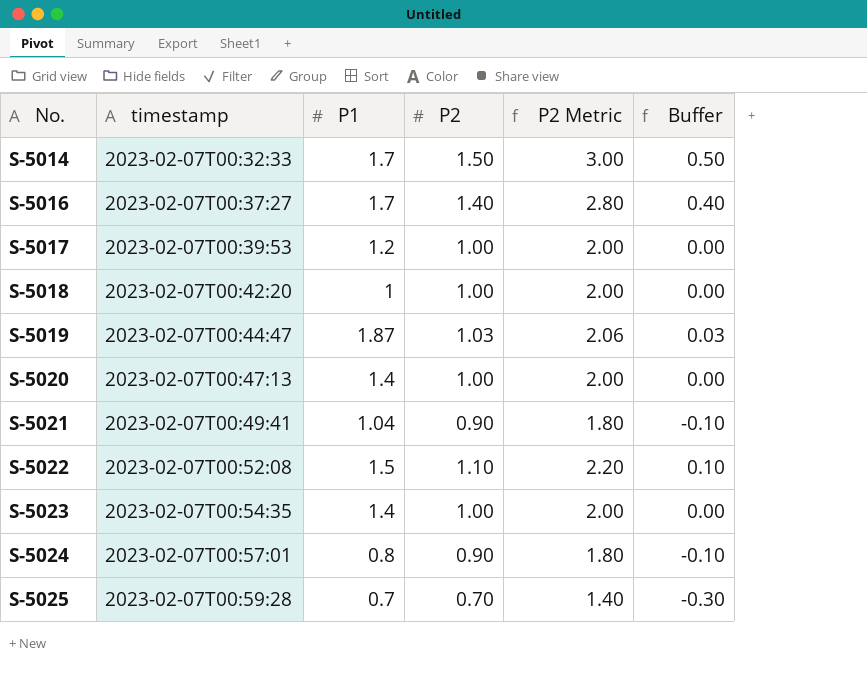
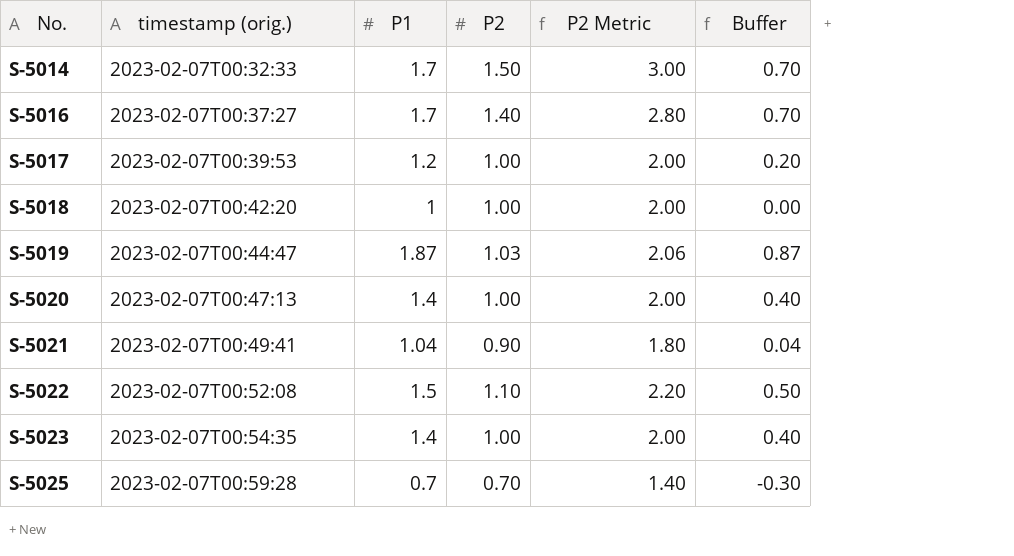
column name: timestamp -> timestamp (orig.)
column Buffer | formula: [P2] - 1 -> [P1] - 1
row S-5024: 2023-02-07T00:57:01 | 0.8 | 0.90 | 1.80 | -0.10 -> none

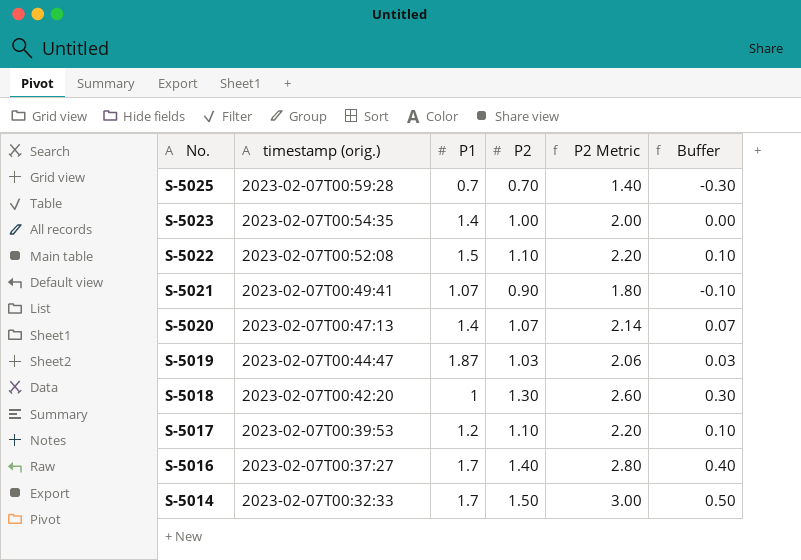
row order: No. ascending -> No. descending
column Buffer | formula: [P1] - 1 -> [P2] - 1
S-5021 | P1: 1.04 -> 1.07
S-5020 | P2: 1.00 -> 1.07
S-5020 | P2 Metric: 2.00 -> 2.14
S-5018 | P2: 1.00 -> 1.30
S-5018 | P2 Metric: 2.00 -> 2.60
S-5017 | P2: 1.00 -> 1.10
S-5017 | P2 Metric: 2.00 -> 2.20

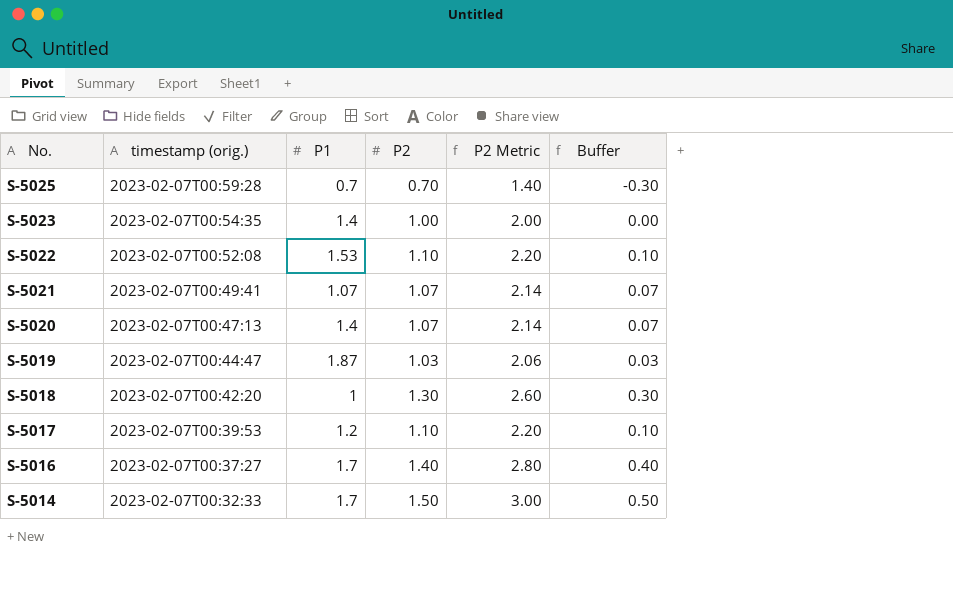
S-5022 | P1: 1.5 -> 1.53
S-5021 | P2: 0.90 -> 1.07
S-5021 | P2 Metric: 1.80 -> 2.14
S-5021 | Buffer: -0.10 -> 0.07

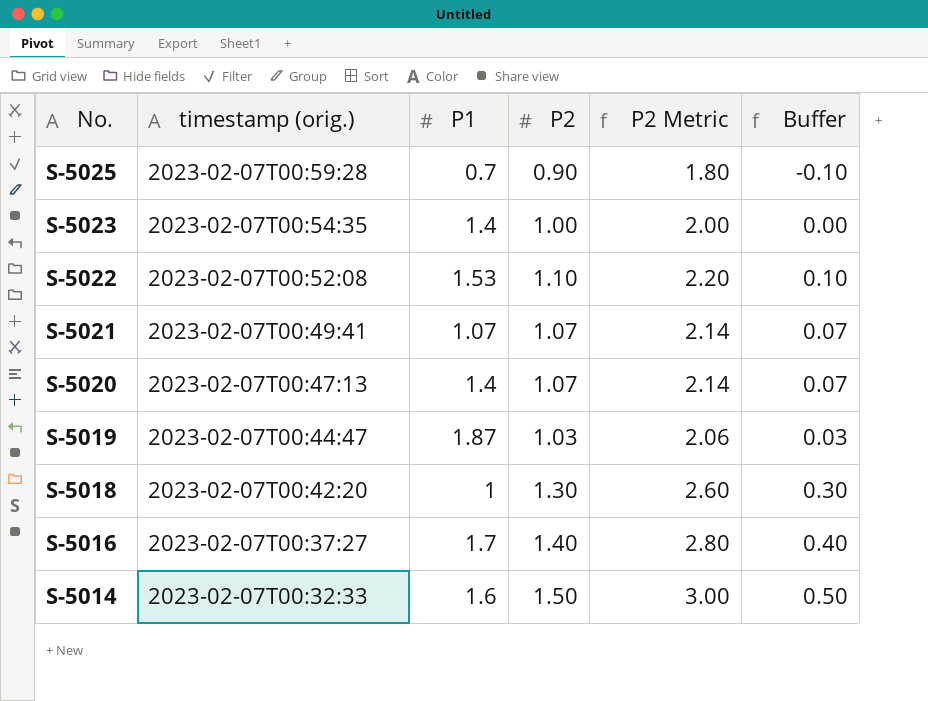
row S-5017: 2023-02-07T00:39:53 | 1.2 | 1.10 | 2.20 | 0.10 -> none
S-5025 | P2: 0.70 -> 0.90
S-5025 | P2 Metric: 1.40 -> 1.80
S-5025 | Buffer: -0.30 -> -0.10
S-5014 | P1: 1.7 -> 1.6

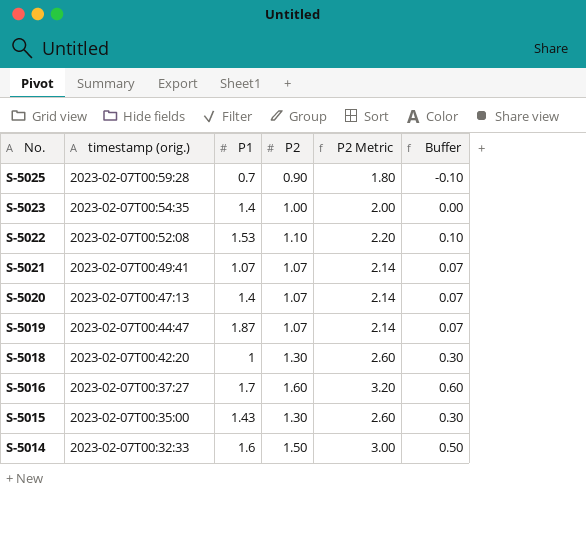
S-5019 | P2: 1.03 -> 1.07
S-5019 | P2 Metric: 2.06 -> 2.14
S-5019 | Buffer: 0.03 -> 0.07
S-5016 | P2: 1.40 -> 1.60
S-5016 | P2 Metric: 2.80 -> 3.20
S-5016 | Buffer: 0.40 -> 0.60
row S-5015: none -> 2023-02-07T00:35:00 | 1.43 | 1.30 | 2.60 | 0.30

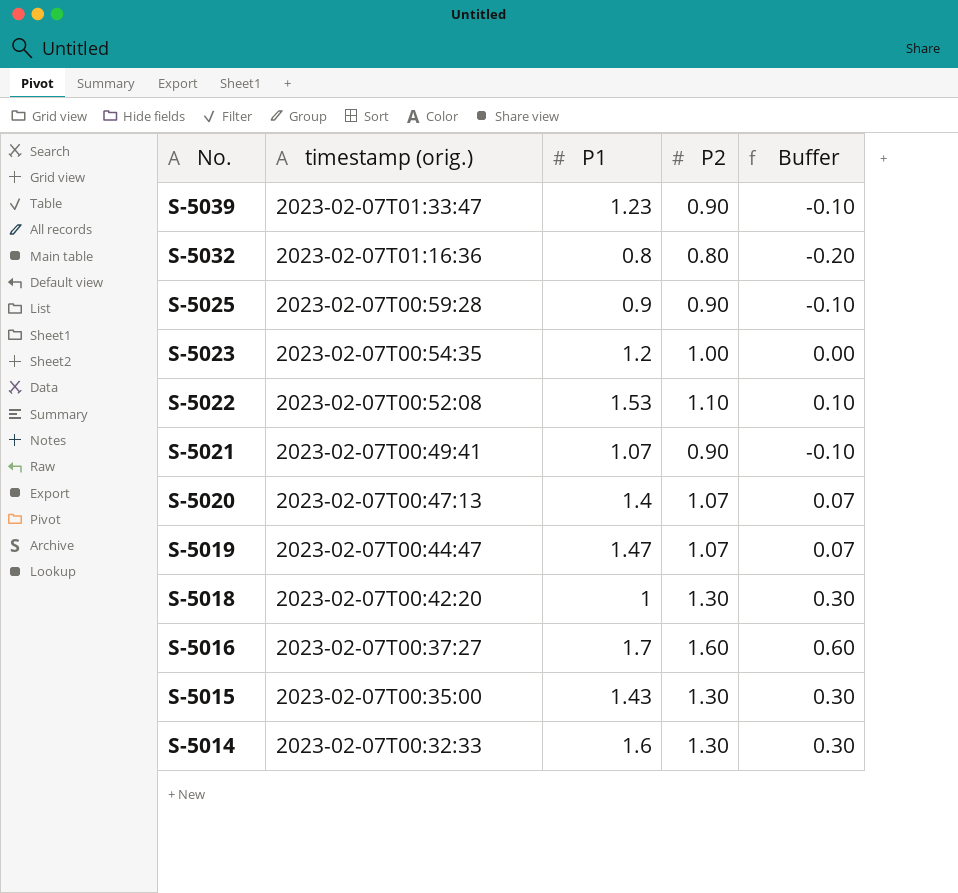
column P2 Metric | formula: [P2] * 2 -> none
row S-5039: none -> 2023-02-07T01:33:47 | 1.23 | 0.90 | -0.10
row S-5032: none -> 2023-02-07T01:16:36 | 0.8 | 0.80 | -0.20
S-5025 | P1: 0.7 -> 0.9
S-5023 | P1: 1.4 -> 1.2
S-5021 | P2: 1.07 -> 0.90
S-5021 | Buffer: 0.07 -> -0.10
S-5019 | P1: 1.87 -> 1.47
S-5014 | P2: 1.50 -> 1.30
S-5014 | Buffer: 0.50 -> 0.30

